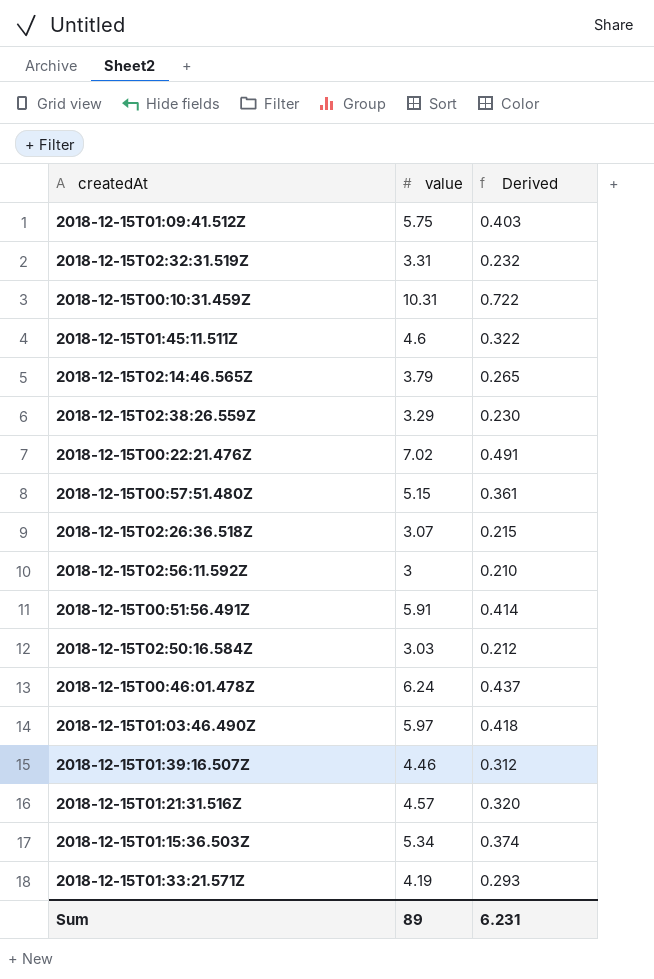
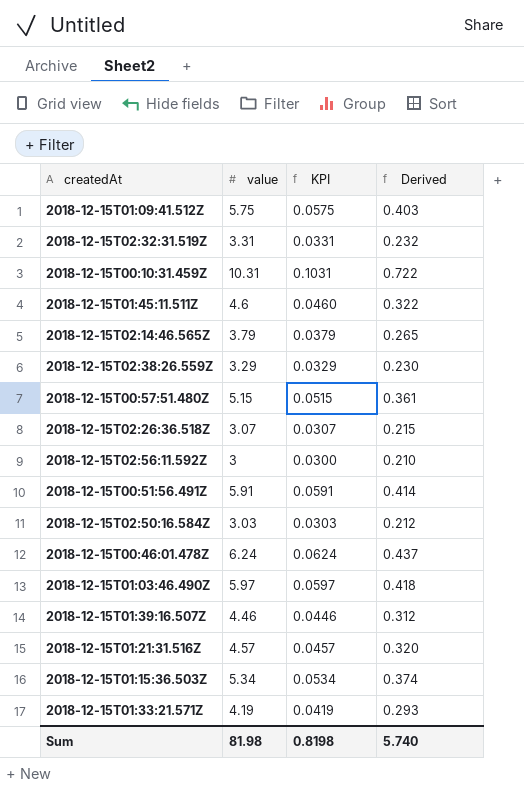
column KPI | formula: none -> [value] * 0.01
row 2018-12-15T00:22:21.476Z: 7.02 | 0.491 -> none
Sum | value: 89 -> 81.98
Sum | Derived: 6.231 -> 5.740

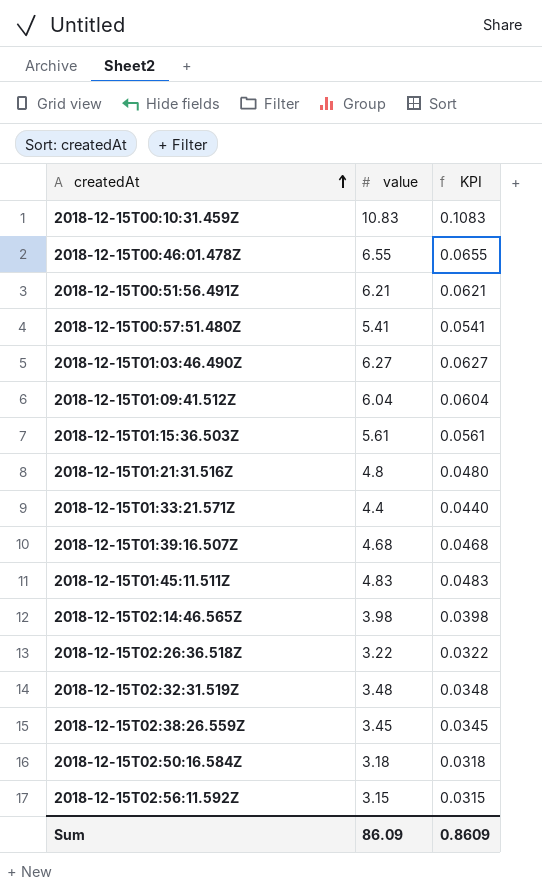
row order: none -> createdAt ascending
column Derived | formula: [value] * 0.07 -> none
2018-12-15T00:10:31.459Z | value: 10.31 -> 10.83
2018-12-15T00:10:31.459Z | KPI: 0.1031 -> 0.1083
2018-12-15T00:46:01.478Z | value: 6.24 -> 6.55
2018-12-15T00:46:01.478Z | KPI: 0.0624 -> 0.0655
2018-12-15T00:51:56.491Z | value: 5.91 -> 6.21
2018-12-15T00:51:56.491Z | KPI: 0.0591 -> 0.0621
2018-12-15T00:57:51.480Z | value: 5.15 -> 5.41
2018-12-15T00:57:51.480Z | KPI: 0.0515 -> 0.0541
2018-12-15T01:03:46.490Z | value: 5.97 -> 6.27
2018-12-15T01:03:46.490Z | KPI: 0.0597 -> 0.0627
2018-12-15T01:09:41.512Z | value: 5.75 -> 6.04
2018-12-15T01:09:41.512Z | KPI: 0.0575 -> 0.0604
2018-12-15T01:15:36.503Z | value: 5.34 -> 5.61
2018-12-15T01:15:36.503Z | KPI: 0.0534 -> 0.0561
2018-12-15T01:21:31.516Z | value: 4.57 -> 4.8
2018-12-15T01:21:31.516Z | KPI: 0.0457 -> 0.0480
2018-12-15T01:33:21.571Z | value: 4.19 -> 4.4
2018-12-15T01:33:21.571Z | KPI: 0.0419 -> 0.0440
2018-12-15T01:39:16.507Z | value: 4.46 -> 4.68
2018-12-15T01:39:16.507Z | KPI: 0.0446 -> 0.0468
2018-12-15T01:45:11.511Z | value: 4.6 -> 4.83
2018-12-15T01:45:11.511Z | KPI: 0.0460 -> 0.0483
2018-12-15T02:14:46.565Z | value: 3.79 -> 3.98
2018-12-15T02:14:46.565Z | KPI: 0.0379 -> 0.0398
2018-12-15T02:26:36.518Z | value: 3.07 -> 3.22
2018-12-15T02:26:36.518Z | KPI: 0.0307 -> 0.0322
2018-12-15T02:32:31.519Z | value: 3.31 -> 3.48
2018-12-15T02:32:31.519Z | KPI: 0.0331 -> 0.0348
2018-12-15T02:38:26.559Z | value: 3.29 -> 3.45
2018-12-15T02:38:26.559Z | KPI: 0.0329 -> 0.0345
2018-12-15T02:50:16.584Z | value: 3.03 -> 3.18
2018-12-15T02:50:16.584Z | KPI: 0.0303 -> 0.0318
2018-12-15T02:56:11.592Z | value: 3 -> 3.15
2018-12-15T02:56:11.592Z | KPI: 0.0300 -> 0.0315
Sum | value: 81.98 -> 86.09
Sum | KPI: 0.8198 -> 0.8609

